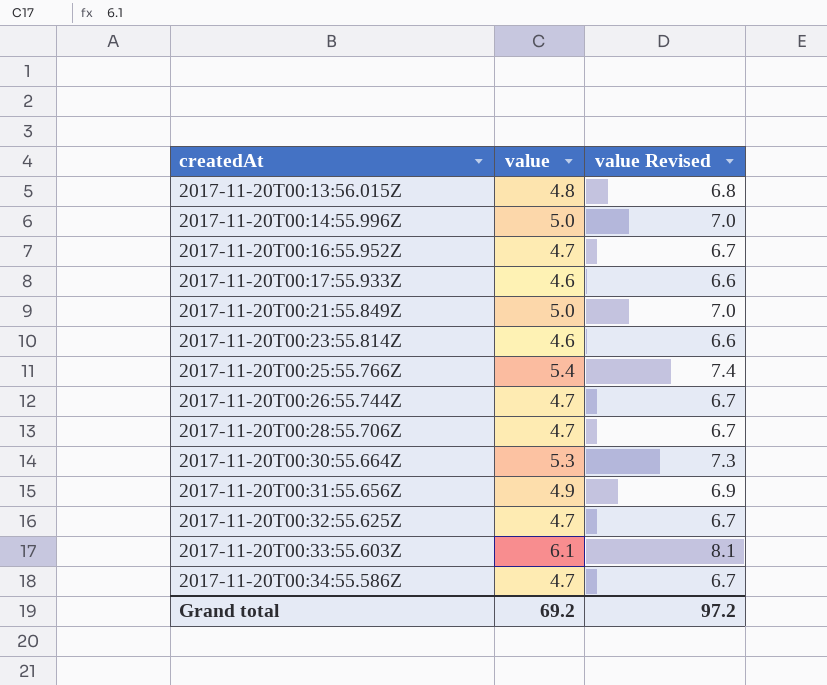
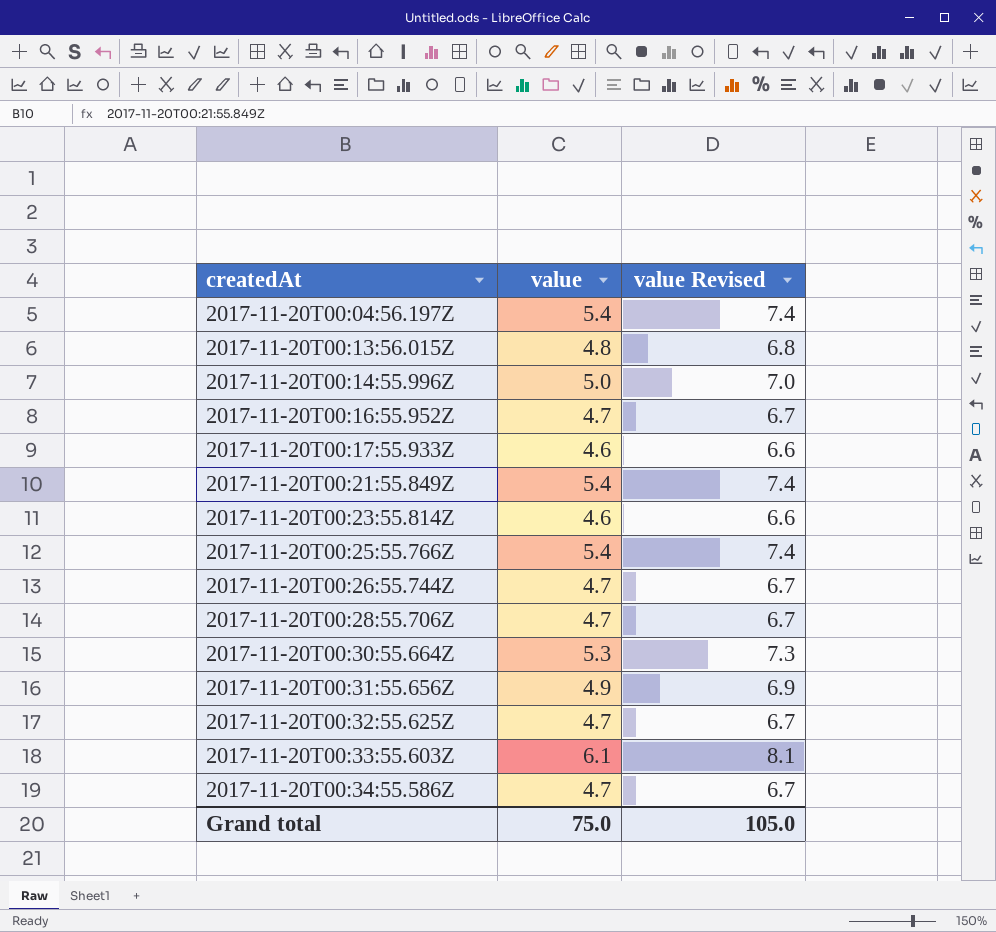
row 2017-11-20T00:04:56.197Z: none -> 5.4 | 7.4
2017-11-20T00:21:55.849Z | value: 5.0 -> 5.4
2017-11-20T00:21:55.849Z | value Revised: 7.0 -> 7.4
Grand total | value: 69.2 -> 75.0
Grand total | value Revised: 97.2 -> 105.0

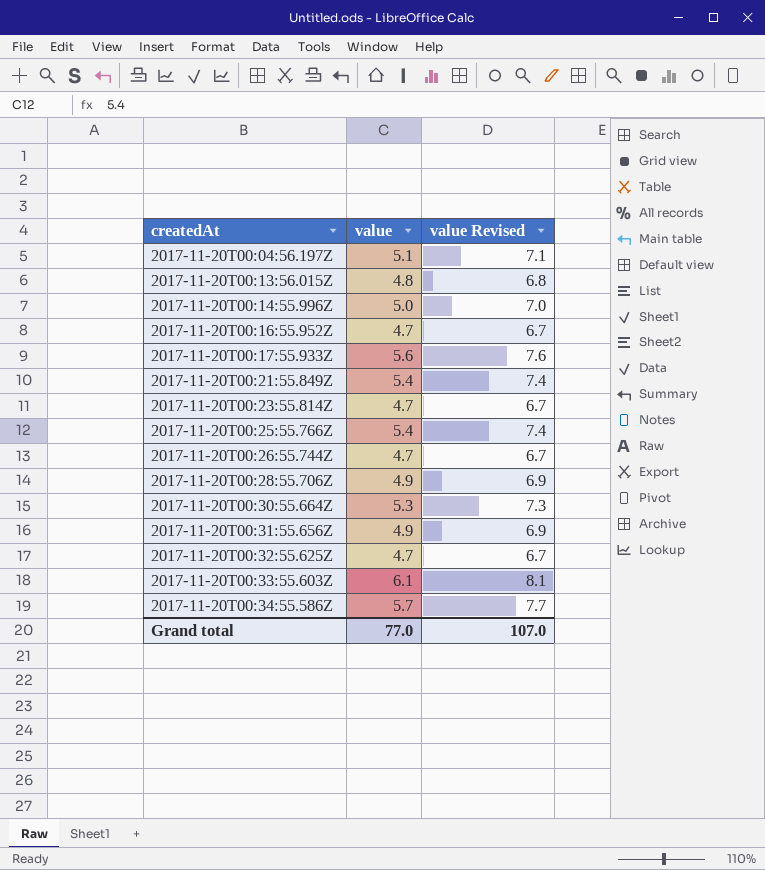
2017-11-20T00:04:56.197Z | value: 5.4 -> 5.1
2017-11-20T00:04:56.197Z | value Revised: 7.4 -> 7.1
2017-11-20T00:17:55.933Z | value: 4.6 -> 5.6
2017-11-20T00:17:55.933Z | value Revised: 6.6 -> 7.6
2017-11-20T00:23:55.814Z | value: 4.6 -> 4.7
2017-11-20T00:23:55.814Z | value Revised: 6.6 -> 6.7
2017-11-20T00:28:55.706Z | value: 4.7 -> 4.9
2017-11-20T00:28:55.706Z | value Revised: 6.7 -> 6.9
2017-11-20T00:34:55.586Z | value: 4.7 -> 5.7
2017-11-20T00:34:55.586Z | value Revised: 6.7 -> 7.7
Grand total | value: 75.0 -> 77.0
Grand total | value Revised: 105.0 -> 107.0

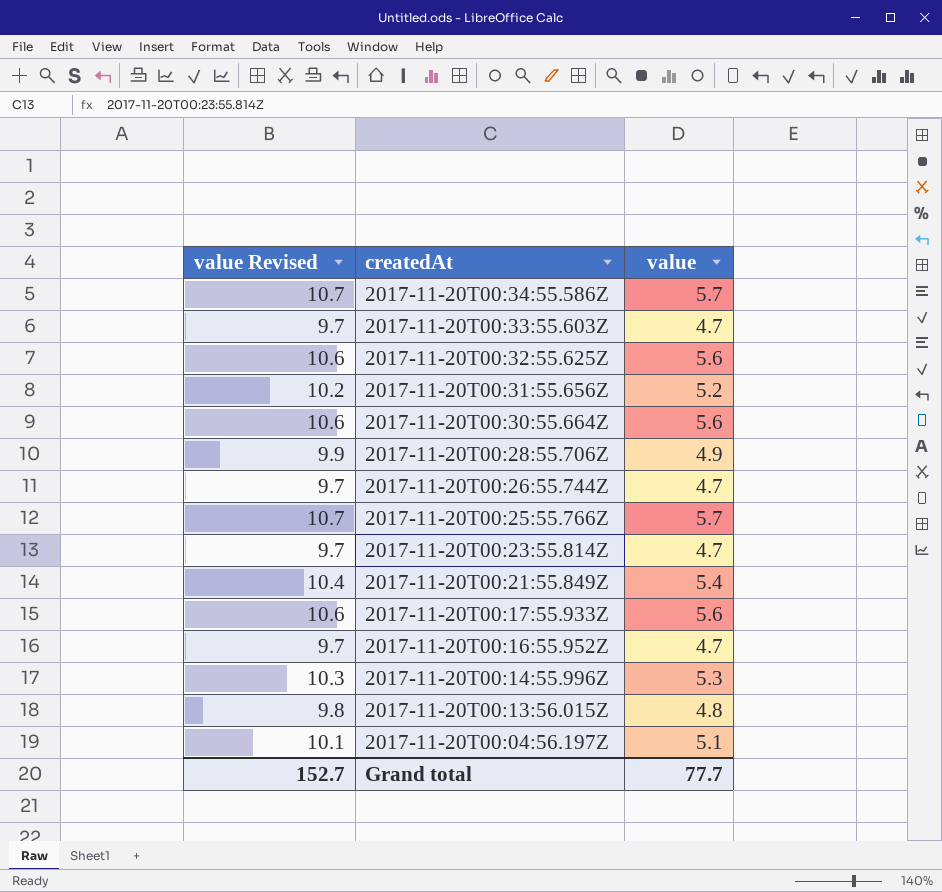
row order: createdAt ascending -> createdAt descending
column value Revised | formula: [value] + 2 -> [value] + 5
column value Revised | position: 3 -> 1
2017-11-20T00:33:55.603Z | value: 6.1 -> 4.7
2017-11-20T00:32:55.625Z | value: 4.7 -> 5.6
2017-11-20T00:31:55.656Z | value: 4.9 -> 5.2
2017-11-20T00:30:55.664Z | value: 5.3 -> 5.6
2017-11-20T00:25:55.766Z | value: 5.4 -> 5.7
2017-11-20T00:14:55.996Z | value: 5.0 -> 5.3
Grand total | value Revised: 107.0 -> 152.7
Grand total | value: 77.0 -> 77.7

